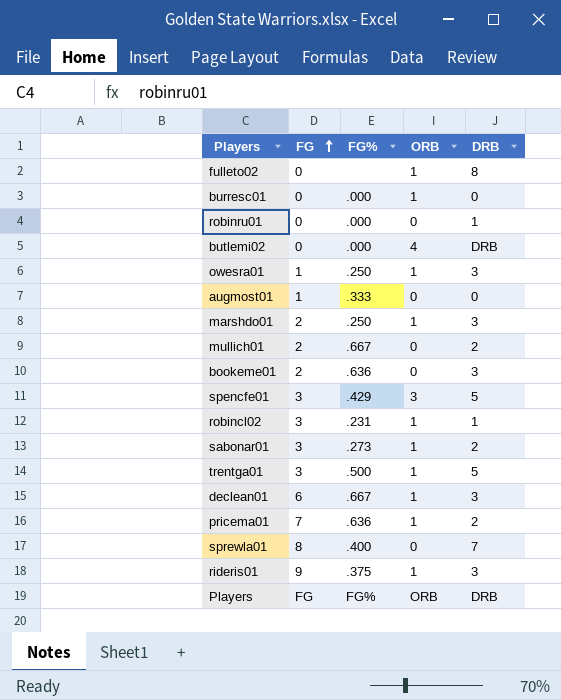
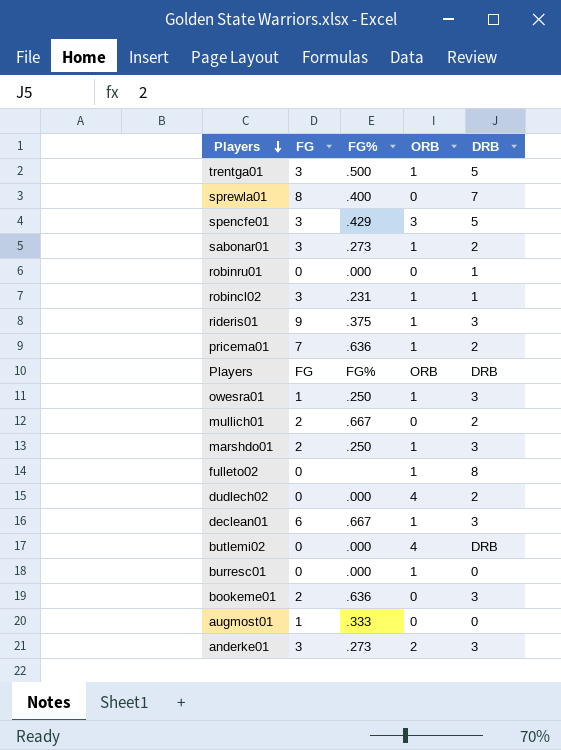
row order: FG ascending -> Players descending
row dudlech02: none -> 0 | .000 | 4 | 2
row anderke01: none -> 3 | .273 | 2 | 3

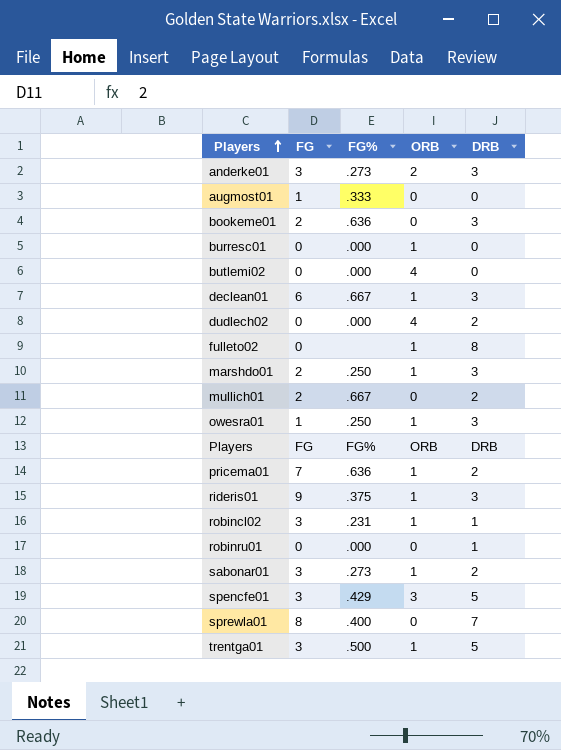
row order: Players descending -> Players ascending
butlemi02 | DRB: DRB -> 0

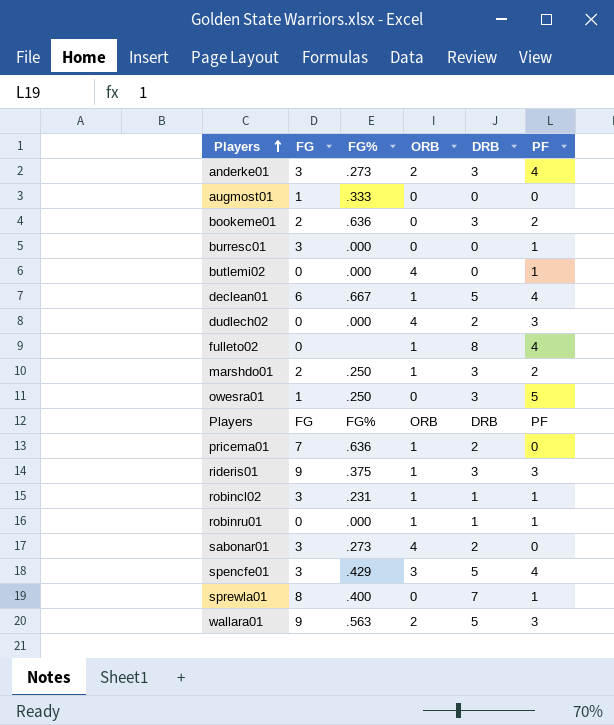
column PF | position: none -> 6
row mullich01: 2 | .667 | 0 | 2 -> none
row trentga01: 3 | .500 | 1 | 5 -> none
burresc01 | FG: 0 -> 3
burresc01 | ORB: 1 -> 0
declean01 | DRB: 3 -> 5
owesra01 | ORB: 1 -> 0
robinru01 | ORB: 0 -> 1
sabonar01 | ORB: 1 -> 4
row wallara01: none -> 9 | .563 | 2 | 5 | 3

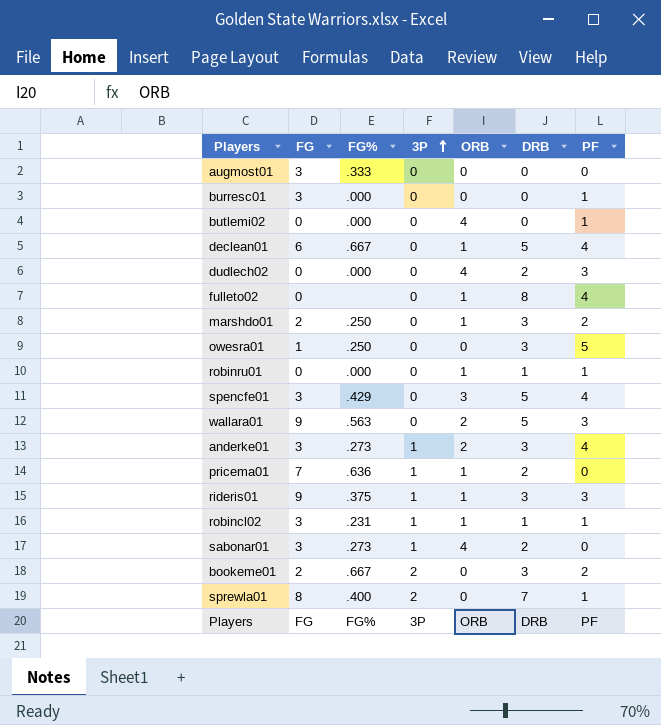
row order: Players ascending -> 3P ascending
column 3P | position: none -> 4
augmost01 | FG: 1 -> 3
bookeme01 | FG%: .636 -> .667

